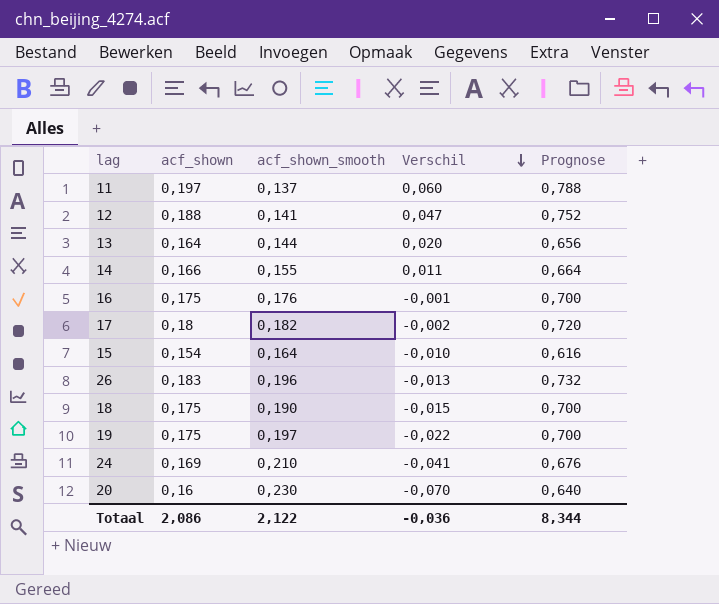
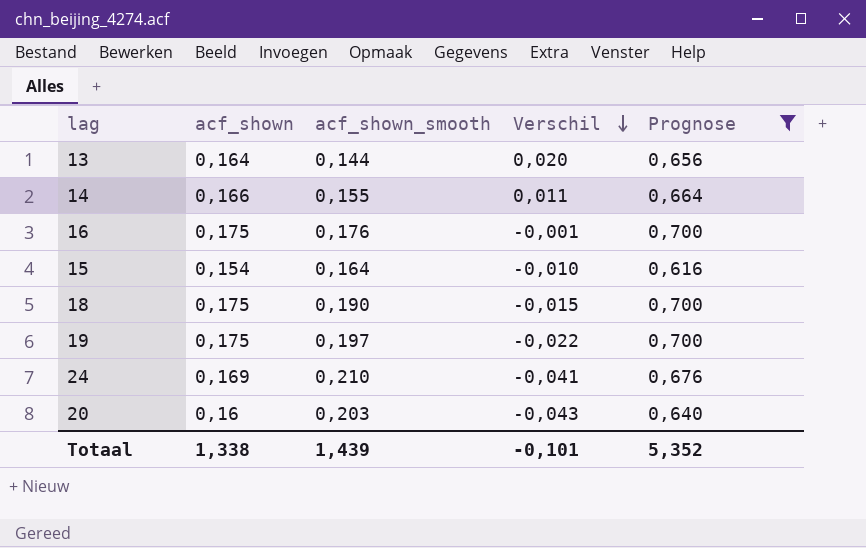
filter: none -> Prognose <= 0,700
20 | acf_shown_smooth: 0,230 -> 0,203
20 | Verschil: -0,070 -> -0,043
Totaal | acf_shown: 2,086 -> 1,338
Totaal | acf_shown_smooth: 2,122 -> 1,439
Totaal | Verschil: -0,036 -> -0,101
Totaal | Prognose: 8,344 -> 5,352

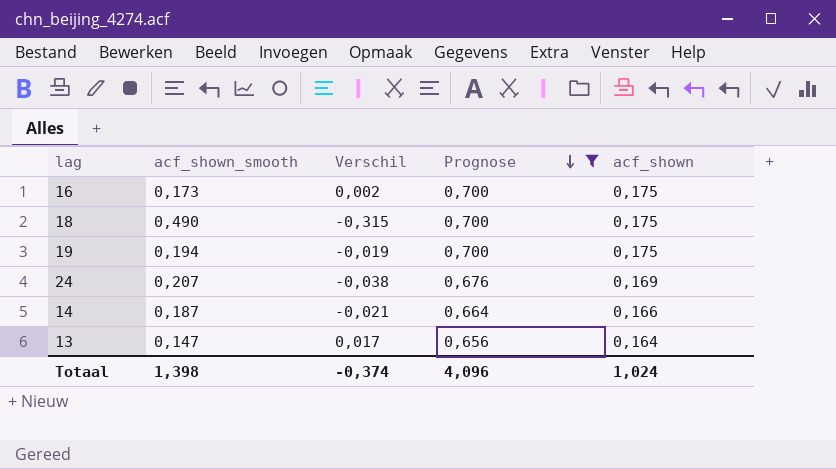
row order: Verschil descending -> Prognose descending
column acf_shown | position: 2 -> 5
row 15: 0,154 | 0,164 | -0,010 | 0,616 -> none
row 20: 0,16 | 0,203 | -0,043 | 0,640 -> none
16 | acf_shown_smooth: 0,176 -> 0,173
16 | Verschil: -0,001 -> 0,002
18 | acf_shown_smooth: 0,190 -> 0,490
18 | Verschil: -0,015 -> -0,315
19 | acf_shown_smooth: 0,197 -> 0,194
19 | Verschil: -0,022 -> -0,019
24 | acf_shown_smooth: 0,210 -> 0,207
24 | Verschil: -0,041 -> -0,038
14 | acf_shown_smooth: 0,155 -> 0,187
14 | Verschil: 0,011 -> -0,021
13 | acf_shown_smooth: 0,144 -> 0,147
13 | Verschil: 0,020 -> 0,017
Totaal | acf_shown_smooth: 1,439 -> 1,398
Totaal | Verschil: -0,101 -> -0,374
Totaal | Prognose: 5,352 -> 4,096
Totaal | acf_shown: 1,338 -> 1,024

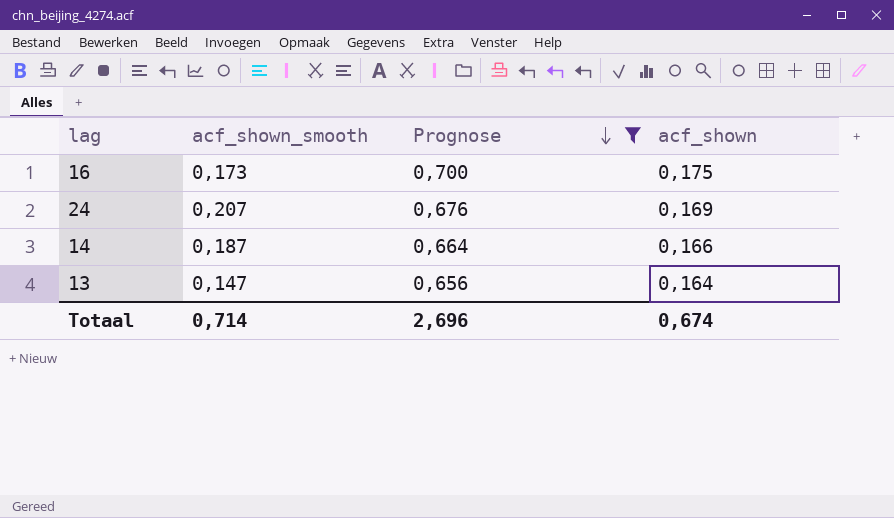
column Verschil | formula: [acf_shown] - [acf_shown_smooth] -> none
row 18: 0,490 | -0,315 | 0,700 | 0,175 -> none
row 19: 0,194 | -0,019 | 0,700 | 0,175 -> none
Totaal | acf_shown_smooth: 1,398 -> 0,714
Totaal | Prognose: 4,096 -> 2,696
Totaal | acf_shown: 1,024 -> 0,674

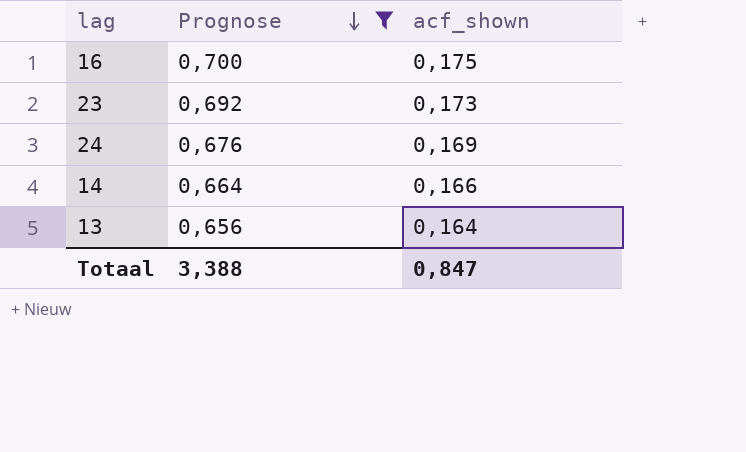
column acf_shown_smooth | position: 2 -> none
row 23: none -> 0,692 | 0,173
Totaal | Prognose: 2,696 -> 3,388
Totaal | acf_shown: 0,674 -> 0,847

